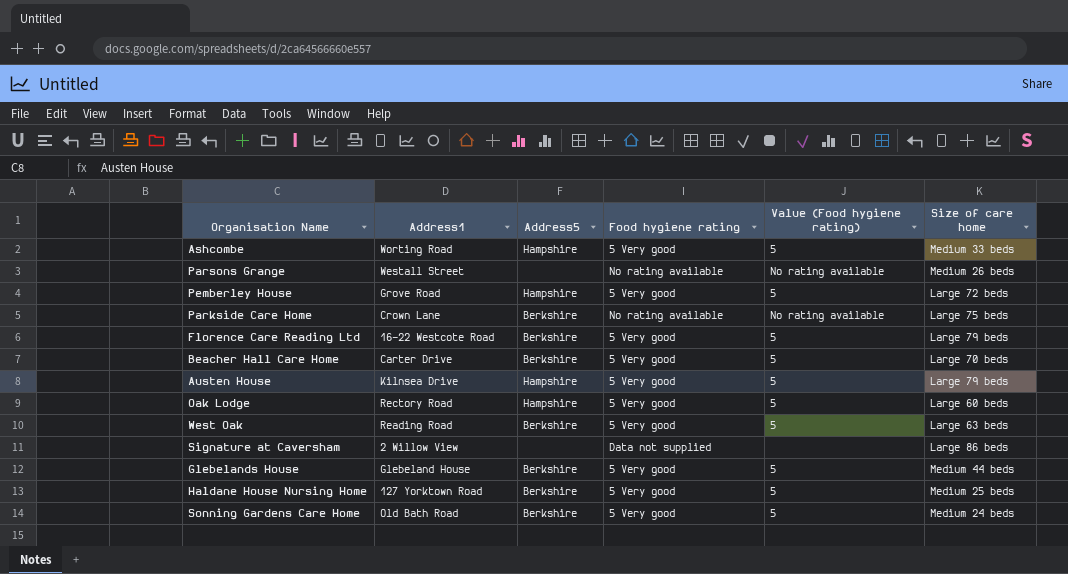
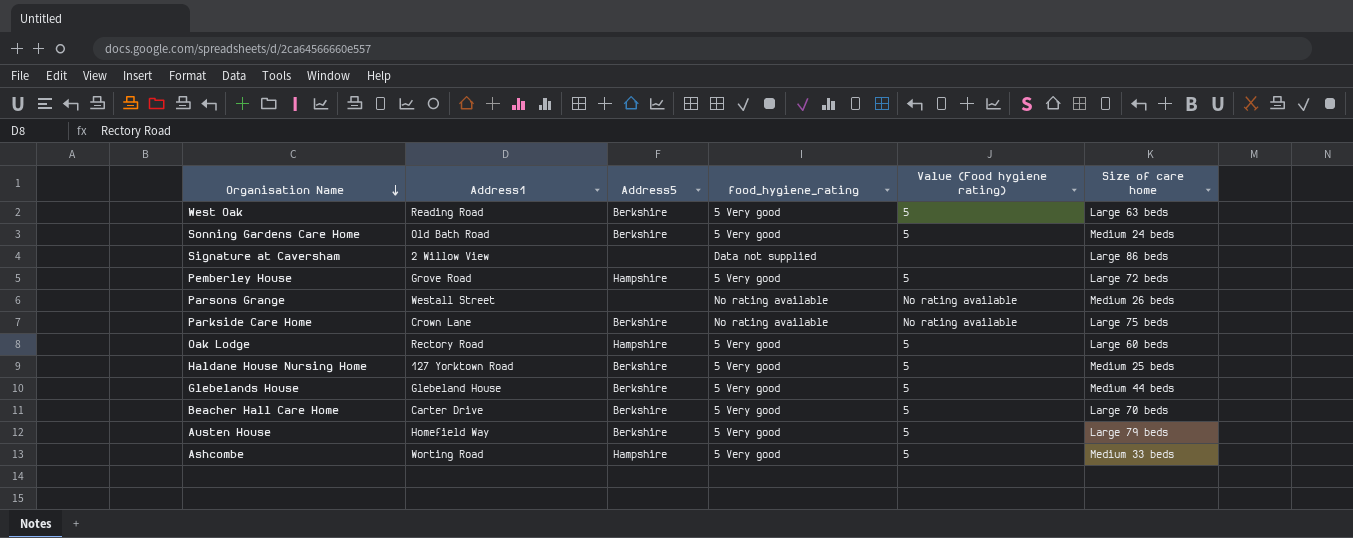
row order: none -> Organisation Name descending
column name: Food hygiene rating -> food_hygiene_rating
row Florence Care Reading Ltd: 16-22 Westcote Road | Berkshire | 5 Very good | 5 | Large 79 beds -> none
Austen House | Address1: Kilnsea Drive -> Homefield Way
Austen House | Address5: Hampshire -> Berkshire

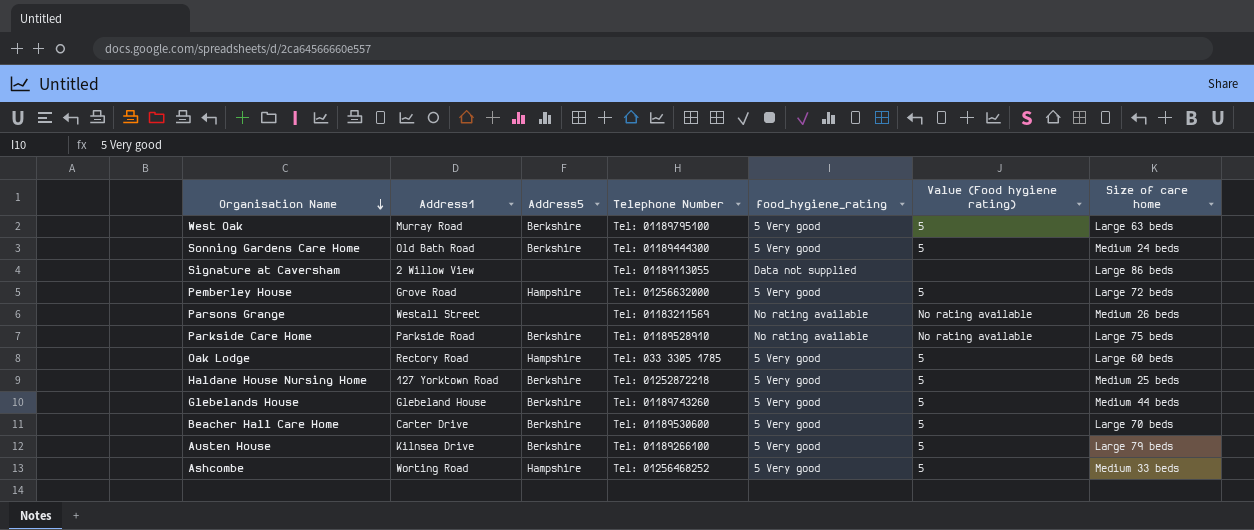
column Telephone Number | position: none -> 4
West Oak | Address1: Reading Road -> Murray Road
Parkside Care Home | Address1: Crown Lane -> Parkside Road
Austen House | Address1: Homefield Way -> Kilnsea Drive

